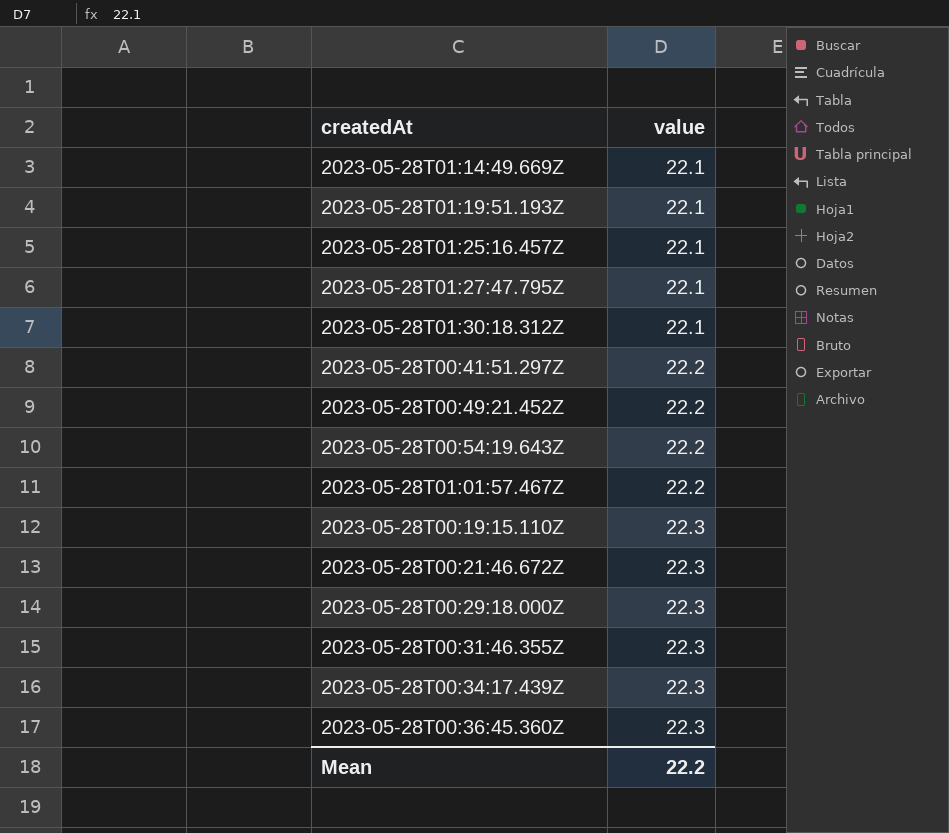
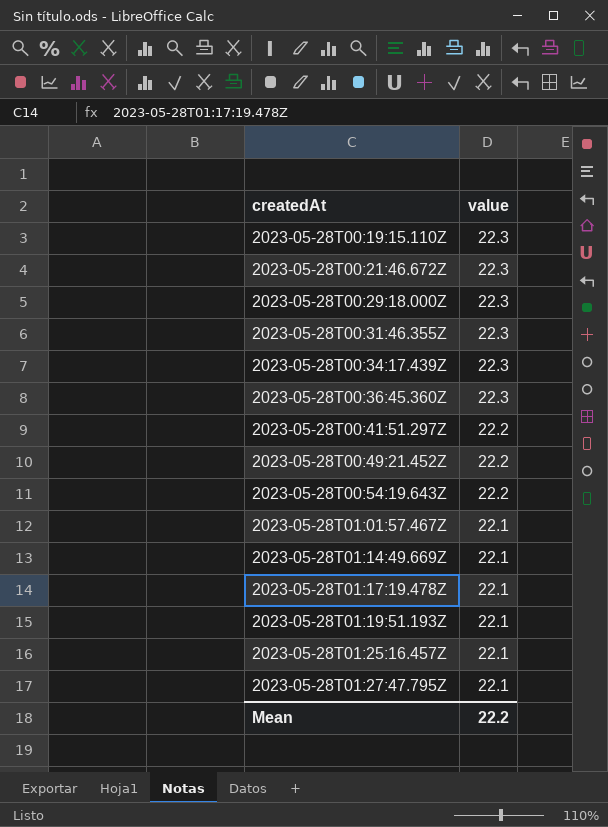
row order: value ascending -> createdAt ascending
row 2023-05-28T01:30:18.312Z: 22.1 -> none
2023-05-28T01:01:57.467Z | value: 22.2 -> 22.1
row 2023-05-28T01:17:19.478Z: none -> 22.1

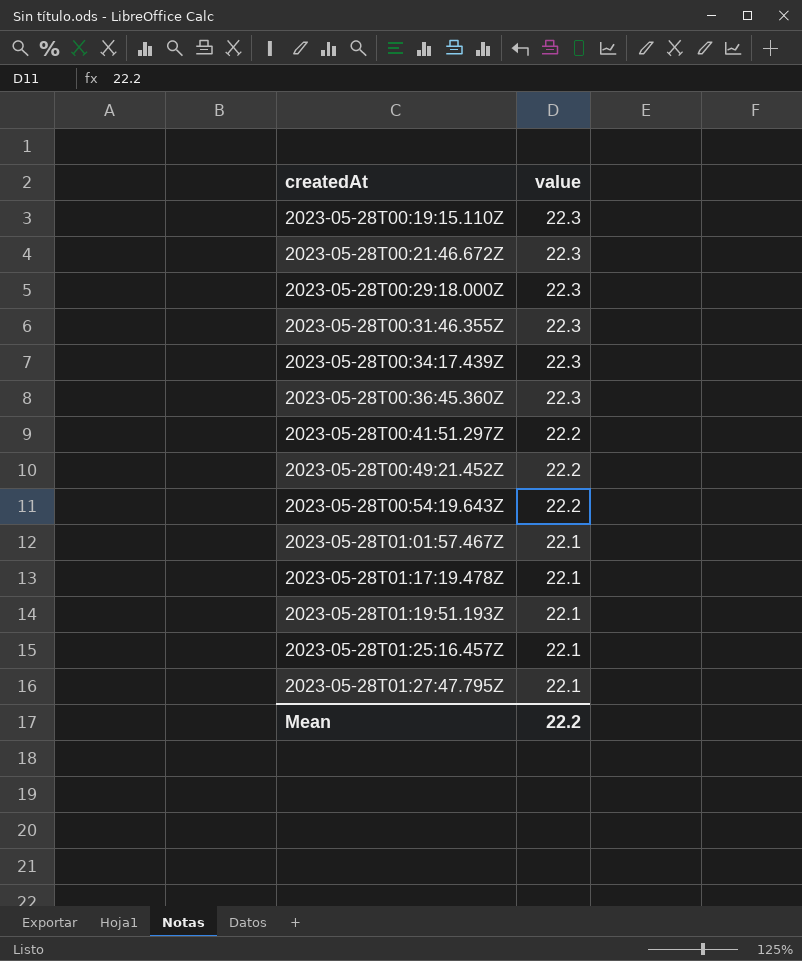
row 2023-05-28T01:14:49.669Z: 22.1 -> none

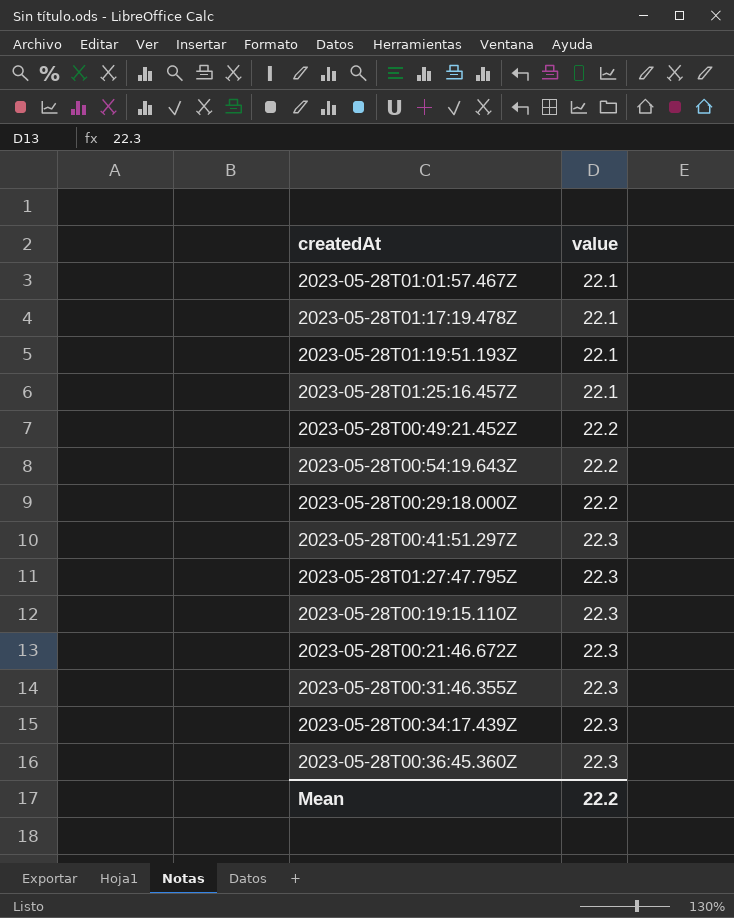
row order: createdAt ascending -> value ascending
2023-05-28T00:29:18.000Z | value: 22.3 -> 22.2
2023-05-28T00:41:51.297Z | value: 22.2 -> 22.3
2023-05-28T01:27:47.795Z | value: 22.1 -> 22.3

